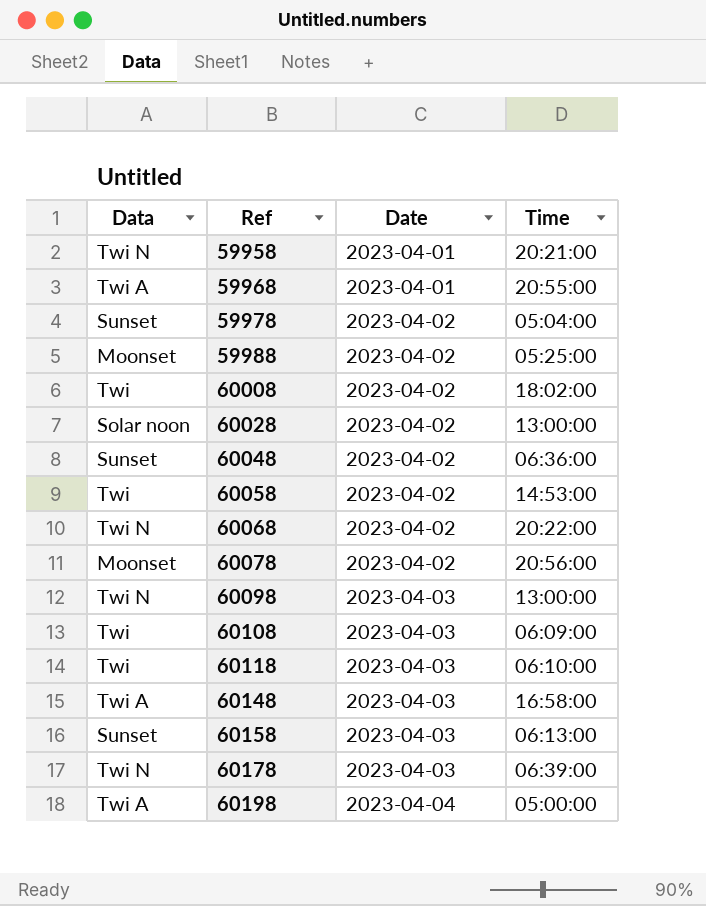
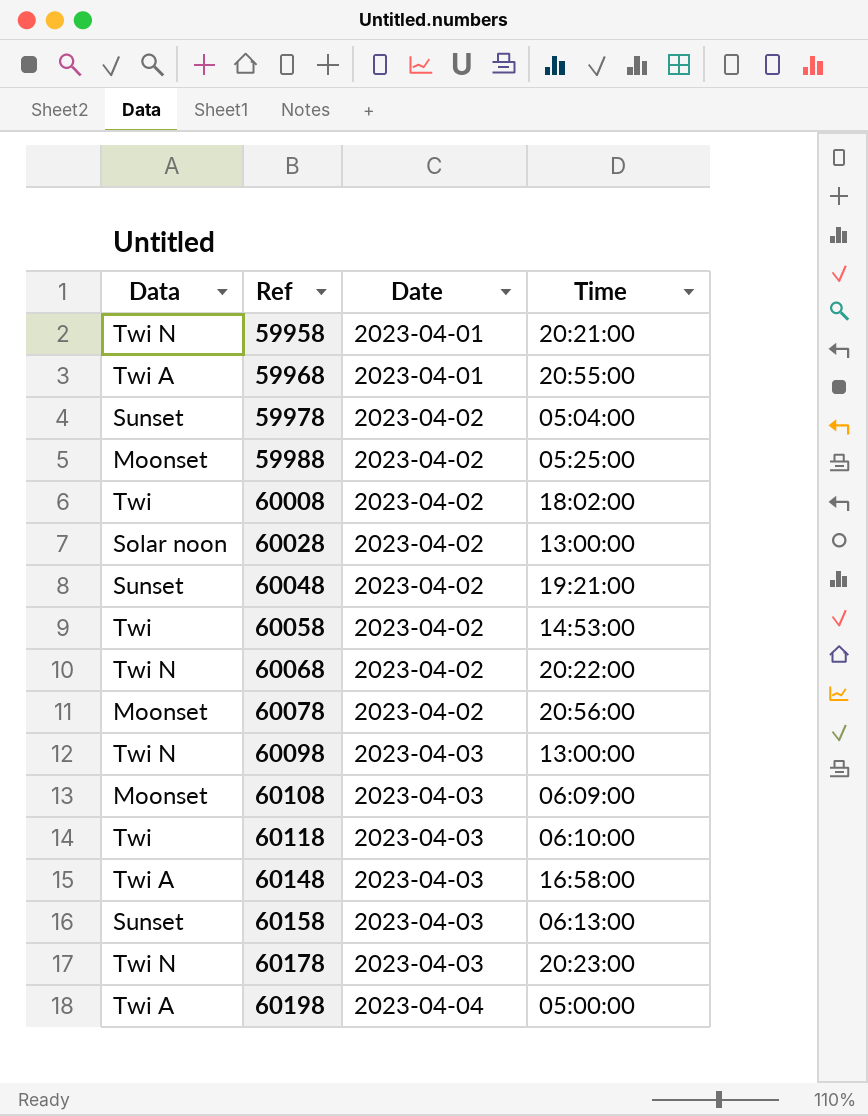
60048 | Time: 06:36:00 -> 19:21:00
60108 | Data: Twi -> Moonset
60178 | Time: 06:39:00 -> 20:23:00

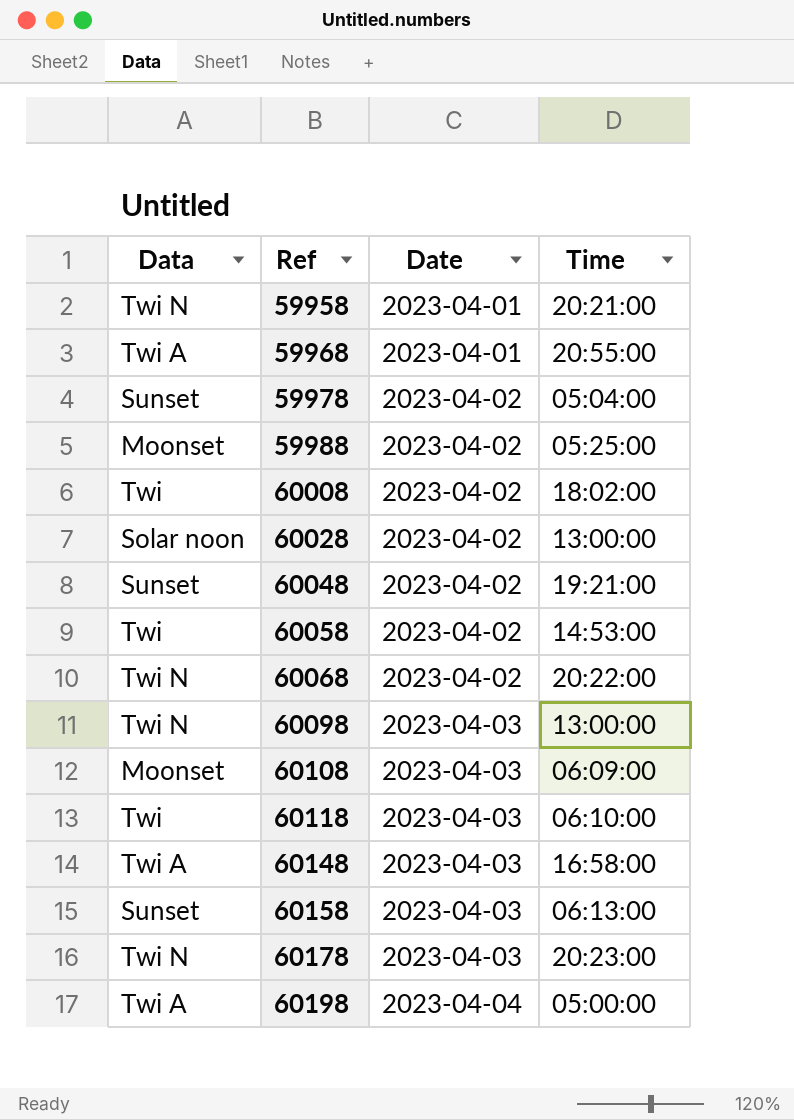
row 60078: Moonset | 2023-04-02 | 20:56:00 -> none

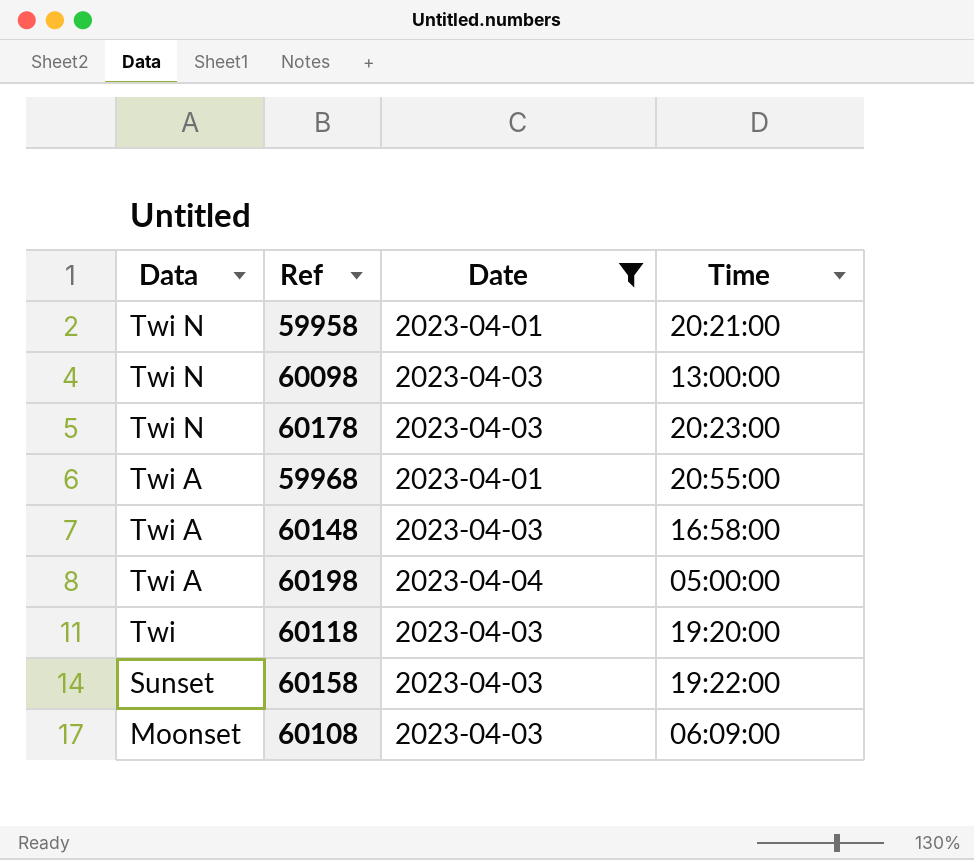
filter: none -> Date != 2023-04-02
row order: Ref ascending -> Data descending
60118 | Time: 06:10:00 -> 19:20:00
60158 | Time: 06:13:00 -> 19:22:00

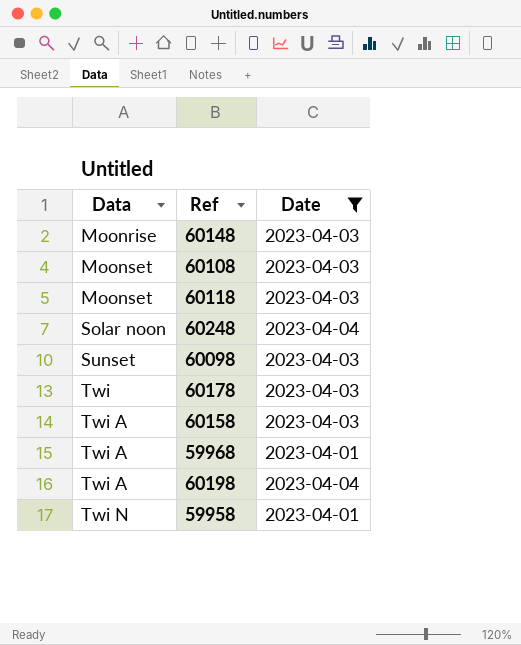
row order: Data descending -> Data ascending
column Time | position: 4 -> none
60148 | Data: Twi A -> Moonrise
60118 | Data: Twi -> Moonset
row 60248: none -> Solar noon | 2023-04-04
60098 | Data: Twi N -> Sunset
60178 | Data: Twi N -> Twi
60158 | Data: Sunset -> Twi A

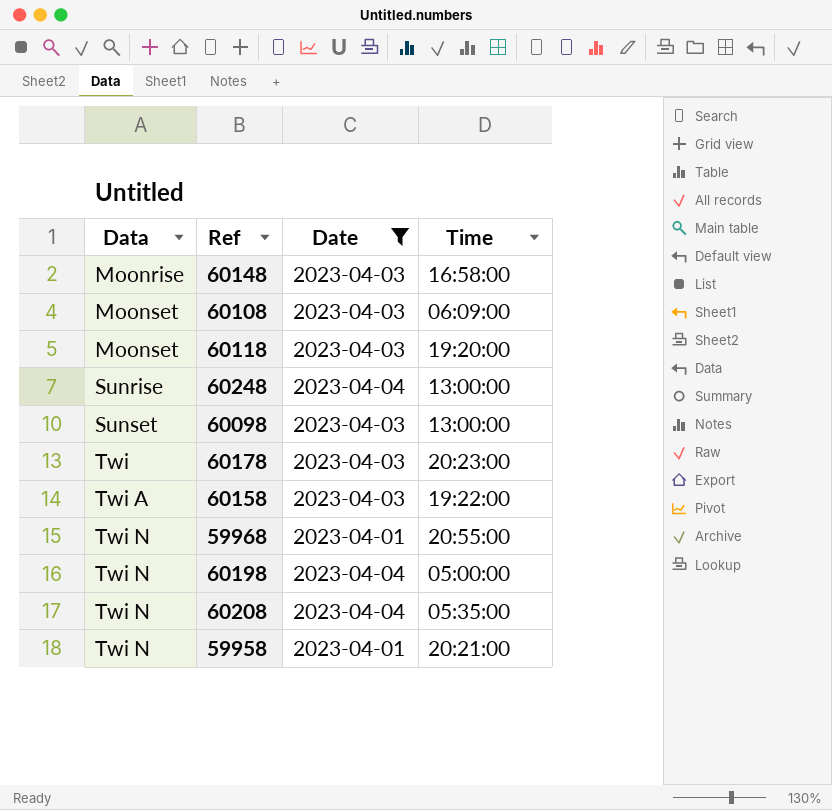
column Time | position: none -> 4
60248 | Data: Solar noon -> Sunrise
59968 | Data: Twi A -> Twi N
60198 | Data: Twi A -> Twi N
row 60208: none -> Twi N | 2023-04-04 | 05:35:00

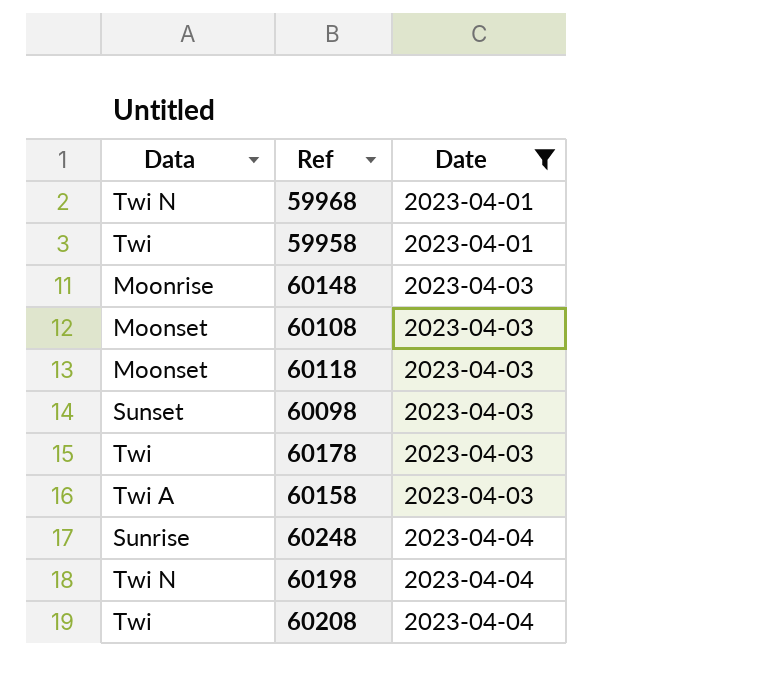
row order: Data ascending -> Date ascending
column Time | position: 4 -> none
59958 | Data: Twi N -> Twi
60208 | Data: Twi N -> Twi

